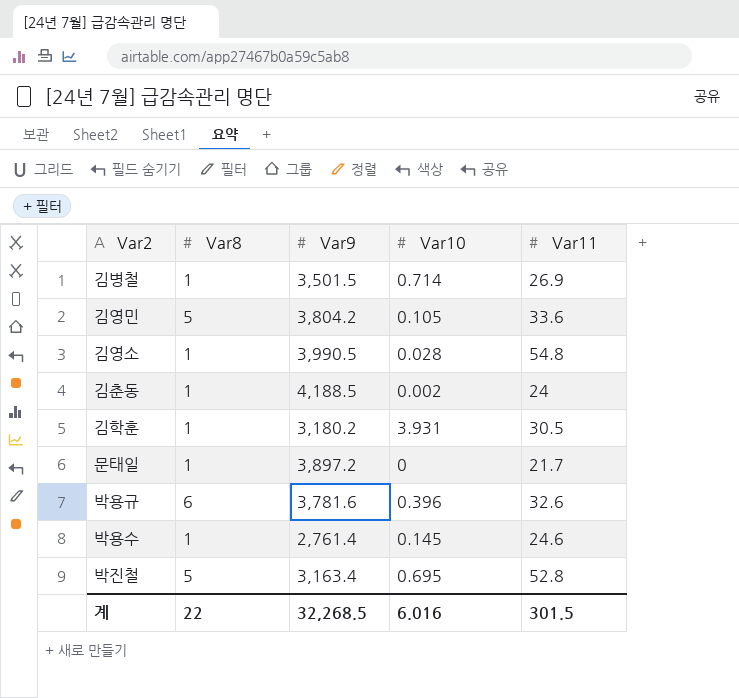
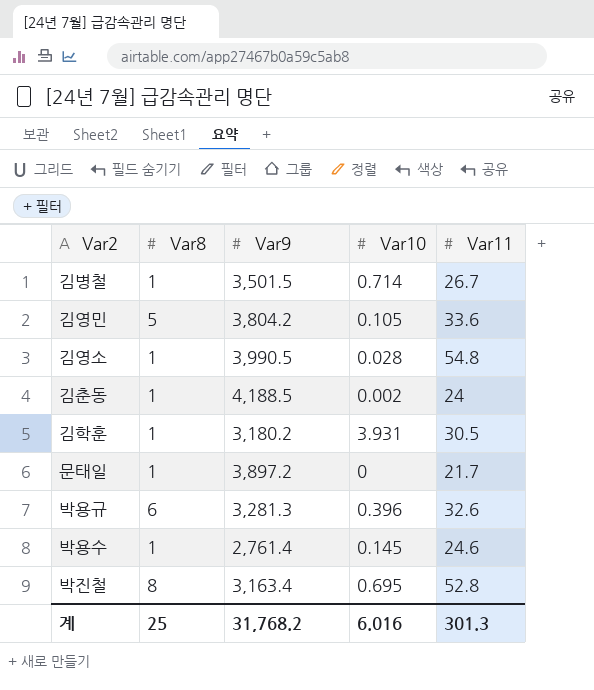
김병철 | Var11: 26.9 -> 26.7
박용규 | Var9: 3,781.6 -> 3,281.3
박진철 | Var8: 5 -> 8
계 | Var8: 22 -> 25
계 | Var9: 32,268.5 -> 31,768.2
계 | Var11: 301.5 -> 301.3

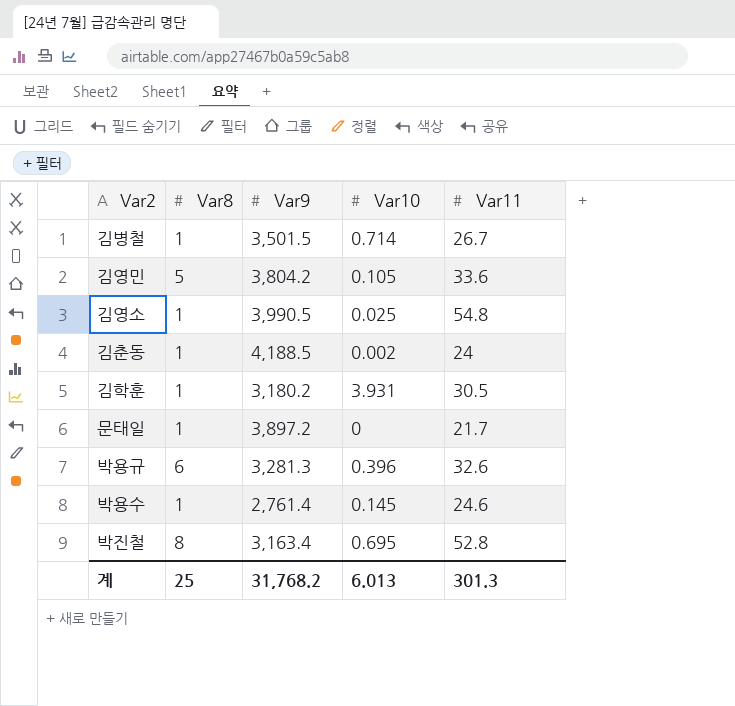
김영소 | Var10: 0.028 -> 0.025
계 | Var10: 6.016 -> 6.013

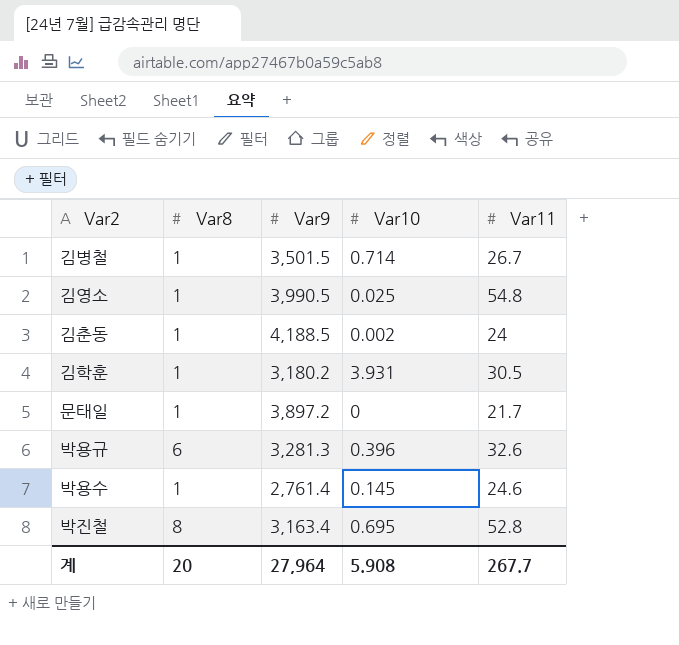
row 김영민: 5 | 3,804.2 | 0.105 | 33.6 -> none
계 | Var8: 25 -> 20
계 | Var9: 31,768.2 -> 27,964
계 | Var10: 6.013 -> 5.908
계 | Var11: 301.3 -> 267.7

